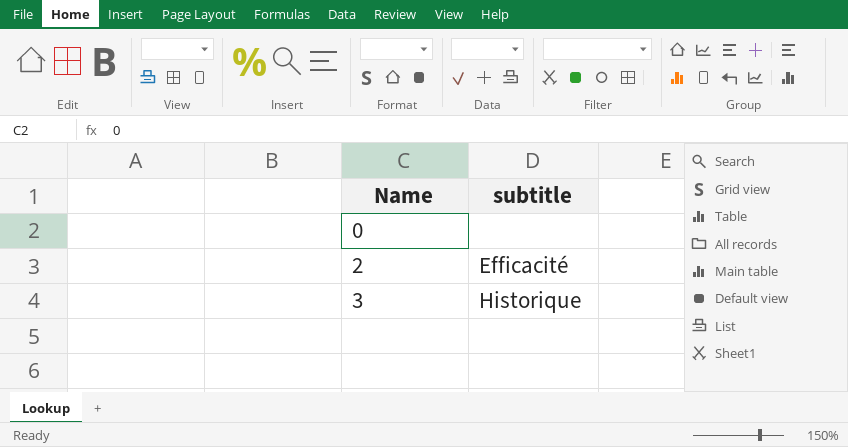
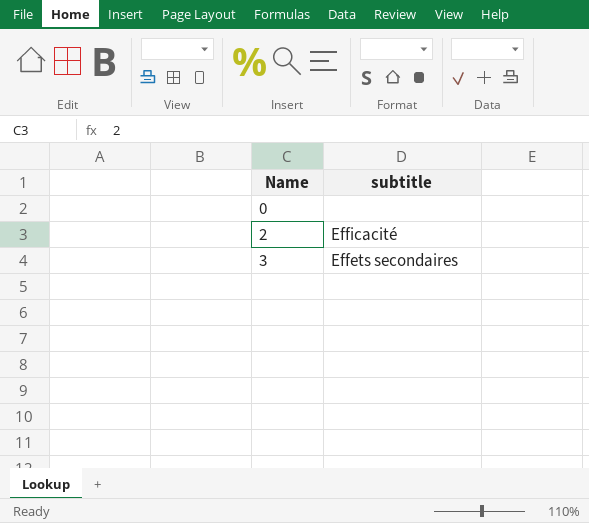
3 | subtitle: Historique -> Effets secondaires

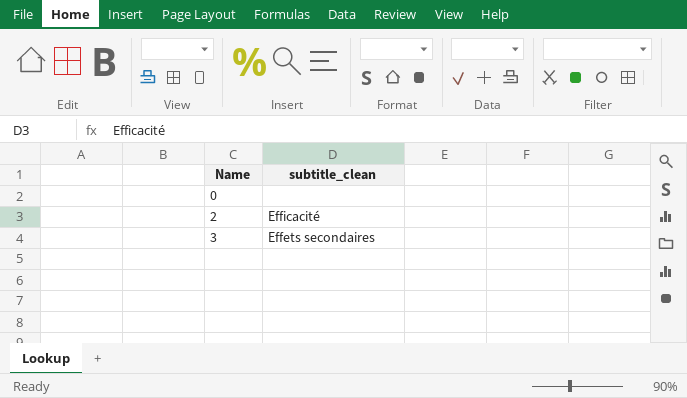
column name: subtitle -> subtitle_clean

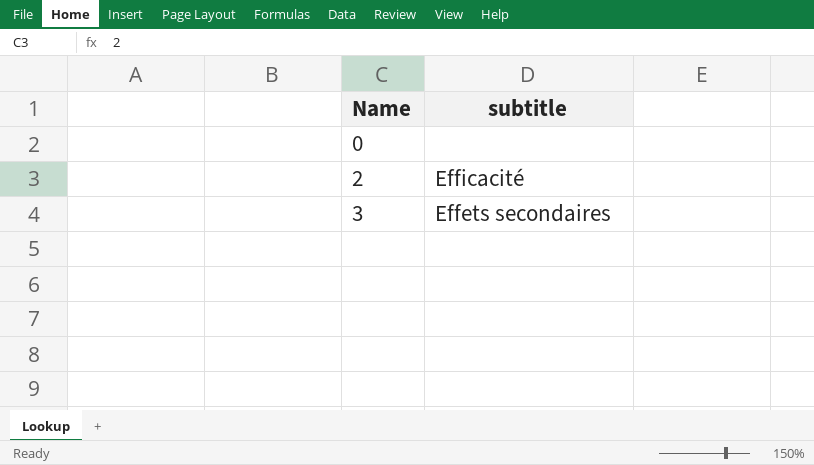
column name: subtitle_clean -> subtitle

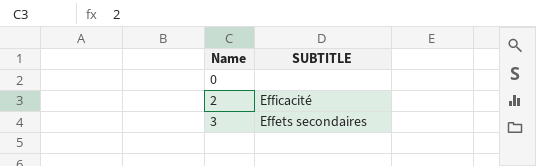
column name: subtitle -> SUBTITLE

